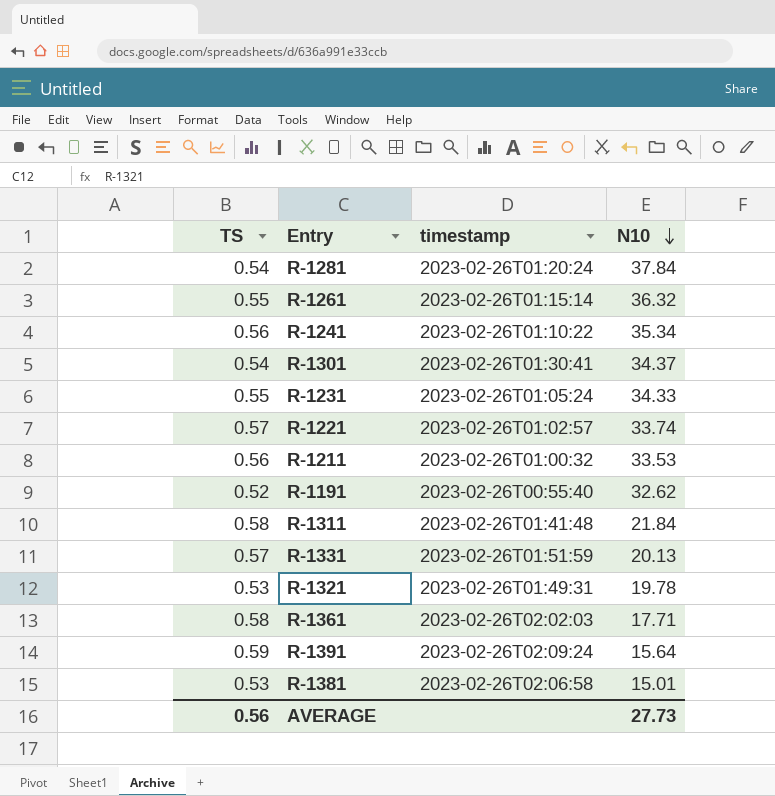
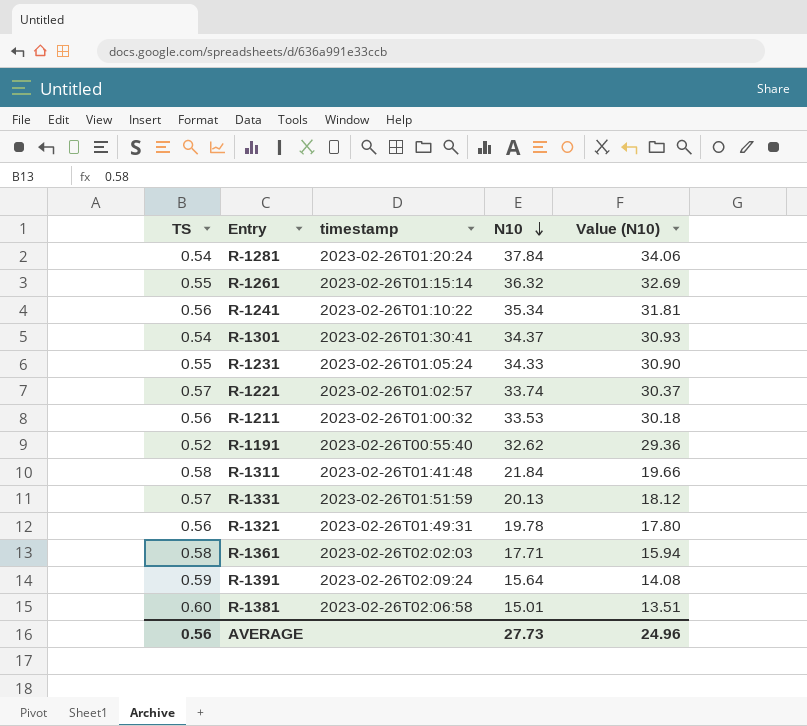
column Value (N10) | formula: none -> [N10] * 0.9
R-1321 | TS: 0.53 -> 0.56
R-1381 | TS: 0.53 -> 0.60

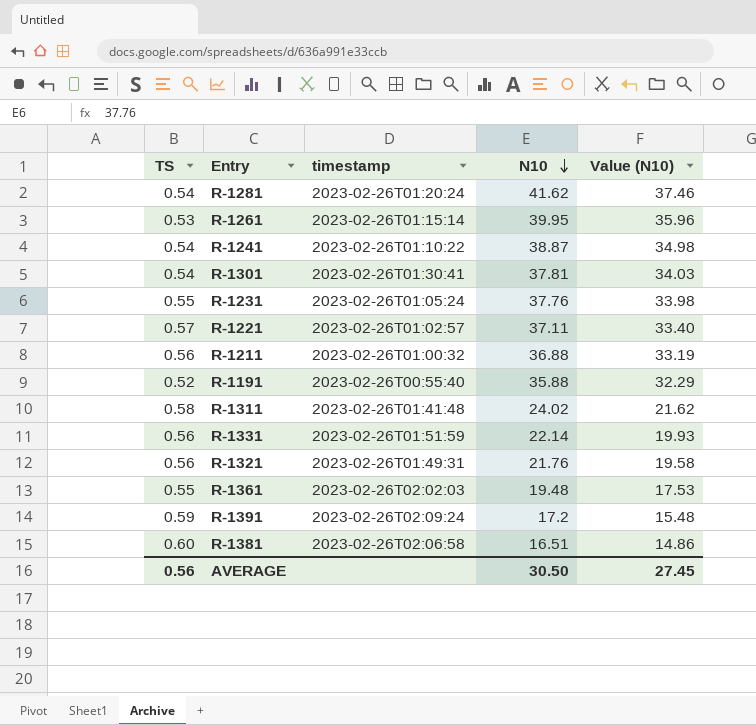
R-1281 | N10: 37.84 -> 41.62
R-1281 | Value (N10): 34.06 -> 37.46
R-1261 | TS: 0.55 -> 0.53
R-1261 | N10: 36.32 -> 39.95
R-1261 | Value (N10): 32.69 -> 35.96
R-1241 | TS: 0.56 -> 0.54
R-1241 | N10: 35.34 -> 38.87
R-1241 | Value (N10): 31.81 -> 34.98
R-1301 | N10: 34.37 -> 37.81
R-1301 | Value (N10): 30.93 -> 34.03
R-1231 | N10: 34.33 -> 37.76
R-1231 | Value (N10): 30.90 -> 33.98
R-1221 | N10: 33.74 -> 37.11
R-1221 | Value (N10): 30.37 -> 33.40
R-1211 | N10: 33.53 -> 36.88
R-1211 | Value (N10): 30.18 -> 33.19
R-1191 | N10: 32.62 -> 35.88
R-1191 | Value (N10): 29.36 -> 32.29
R-1311 | N10: 21.84 -> 24.02
R-1311 | Value (N10): 19.66 -> 21.62
R-1331 | TS: 0.57 -> 0.56
R-1331 | N10: 20.13 -> 22.14
R-1331 | Value (N10): 18.12 -> 19.93
R-1321 | N10: 19.78 -> 21.76
R-1321 | Value (N10): 17.80 -> 19.58
R-1361 | TS: 0.58 -> 0.55
R-1361 | N10: 17.71 -> 19.48
R-1361 | Value (N10): 15.94 -> 17.53
R-1391 | N10: 15.64 -> 17.2
R-1391 | Value (N10): 14.08 -> 15.48
R-1381 | N10: 15.01 -> 16.51
R-1381 | Value (N10): 13.51 -> 14.86
AVERAGE | N10: 27.73 -> 30.50
AVERAGE | Value (N10): 24.96 -> 27.45

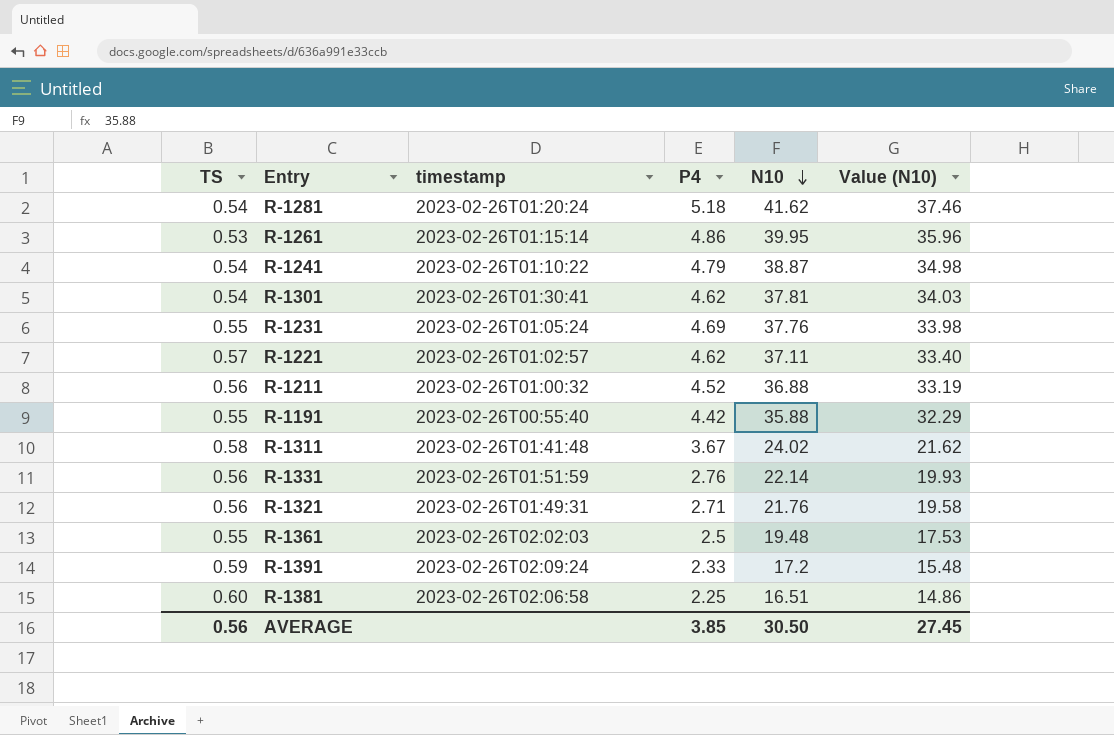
column P4 | position: none -> 4
R-1191 | TS: 0.52 -> 0.55

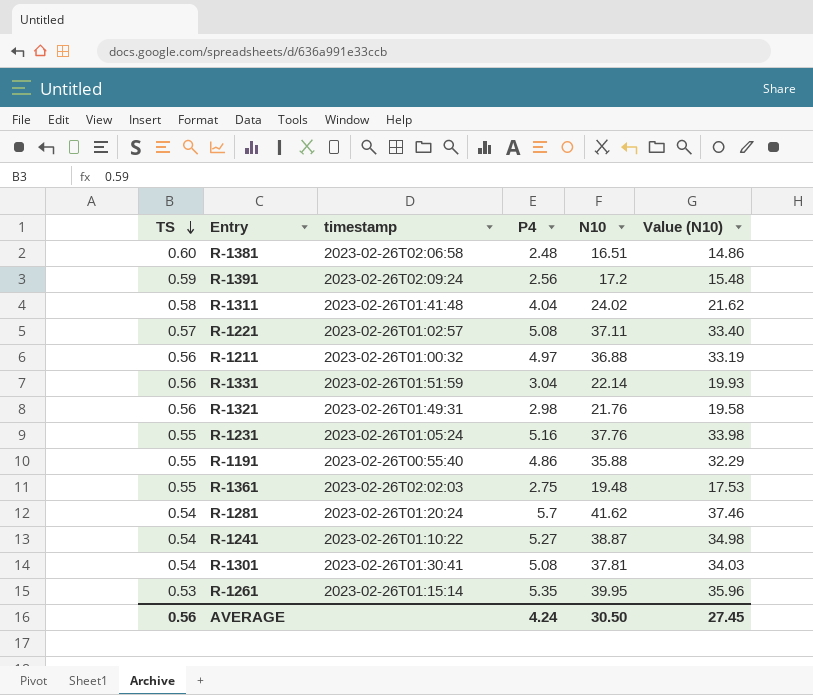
row order: N10 descending -> TS descending
R-1381 | P4: 2.25 -> 2.48
R-1391 | P4: 2.33 -> 2.56
R-1311 | P4: 3.67 -> 4.04
R-1221 | P4: 4.62 -> 5.08
R-1211 | P4: 4.52 -> 4.97
R-1331 | P4: 2.76 -> 3.04
R-1321 | P4: 2.71 -> 2.98
R-1231 | P4: 4.69 -> 5.16
R-1191 | P4: 4.42 -> 4.86
R-1361 | P4: 2.5 -> 2.75
R-1281 | P4: 5.18 -> 5.7
R-1241 | P4: 4.79 -> 5.27
R-1301 | P4: 4.62 -> 5.08
R-1261 | P4: 4.86 -> 5.35
AVERAGE | P4: 3.85 -> 4.24

